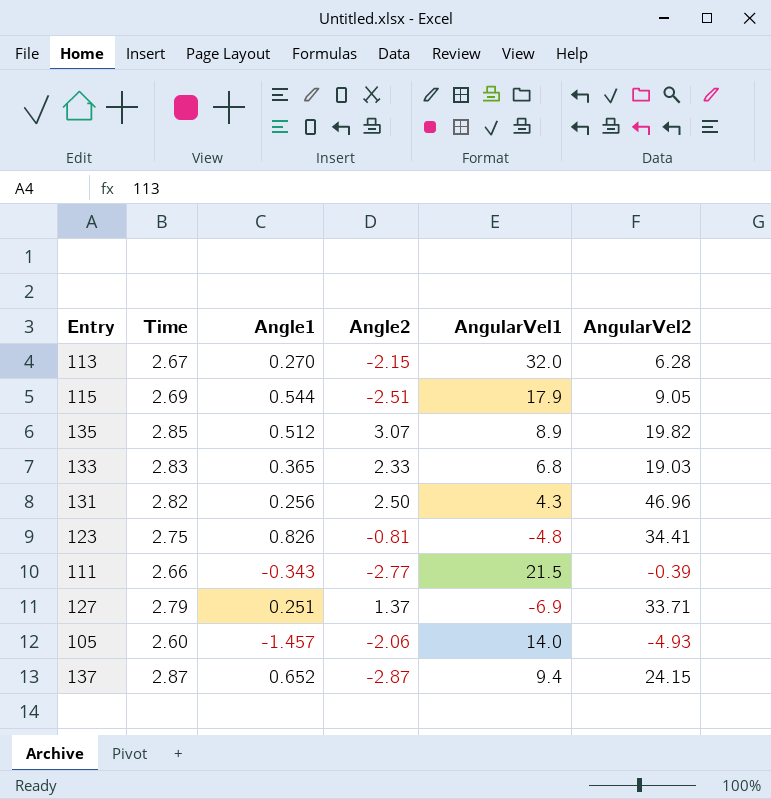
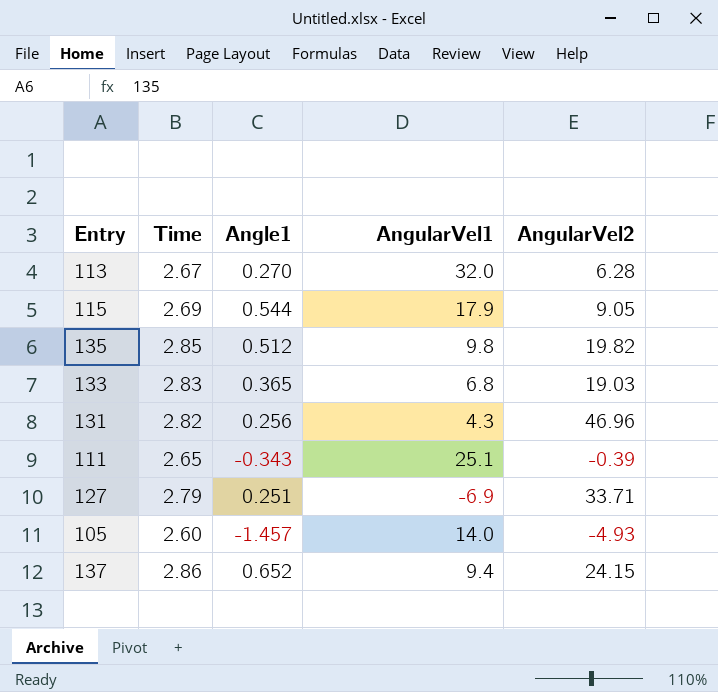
column Angle2 | position: 4 -> none
row 123: 2.75 | 0.826 | -0.81 | -4.8 | 34.41 -> none
135 | AngularVel1: 8.9 -> 9.8
111 | Time: 2.66 -> 2.65
111 | AngularVel1: 21.5 -> 25.1
137 | Time: 2.87 -> 2.86

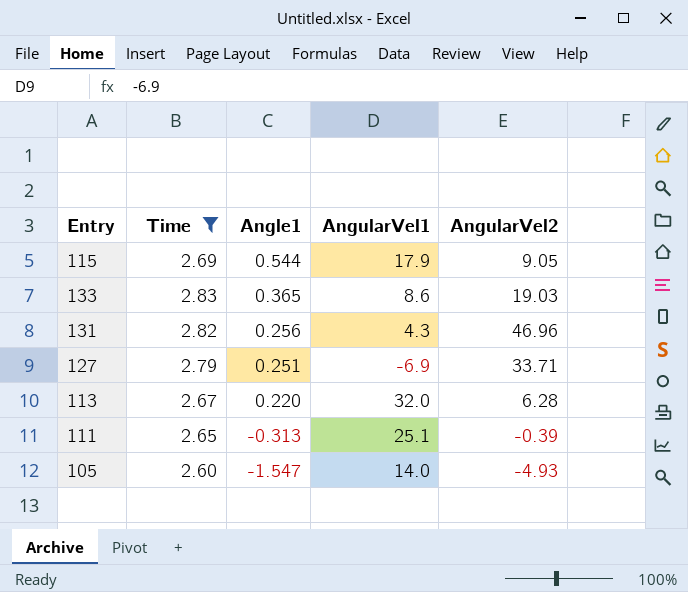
filter: none -> Time <= 2.83
row order: none -> Angle1 descending
133 | AngularVel1: 6.8 -> 8.6
113 | Angle1: 0.270 -> 0.220
111 | Angle1: -0.343 -> -0.313
105 | Angle1: -1.457 -> -1.547

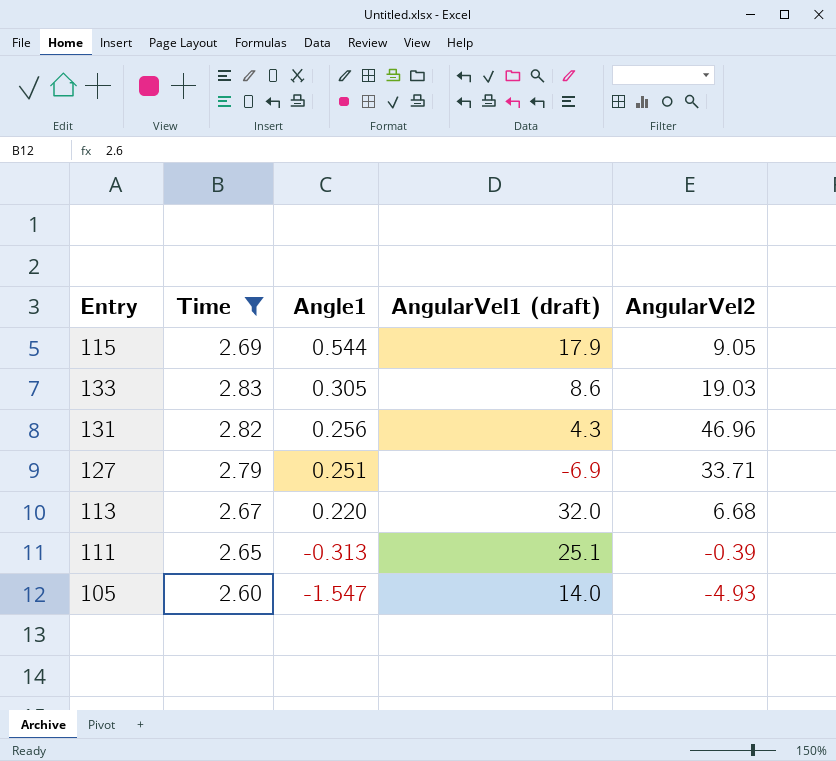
column name: AngularVel1 -> AngularVel1 (draft)
133 | Angle1: 0.365 -> 0.305
113 | AngularVel2: 6.28 -> 6.68

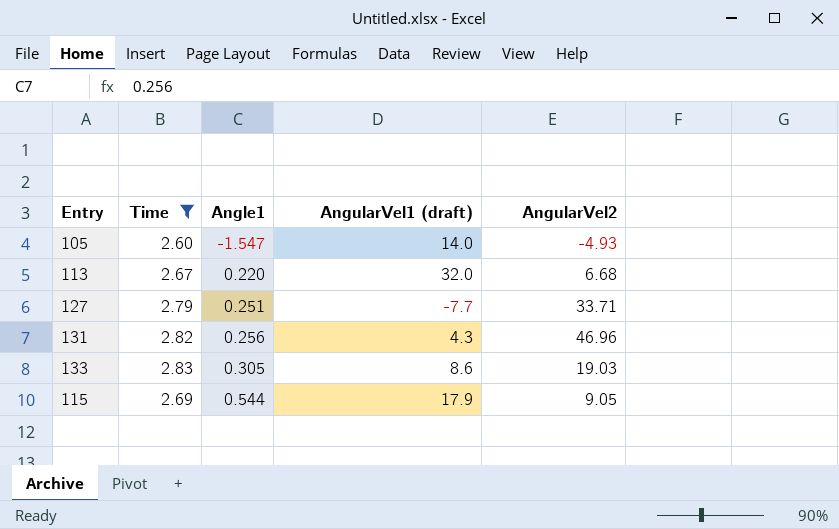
row order: Angle1 descending -> Angle1 ascending
row 111: 2.65 | -0.313 | 25.1 | -0.39 -> none
127 | AngularVel1 (draft): -6.9 -> -7.7

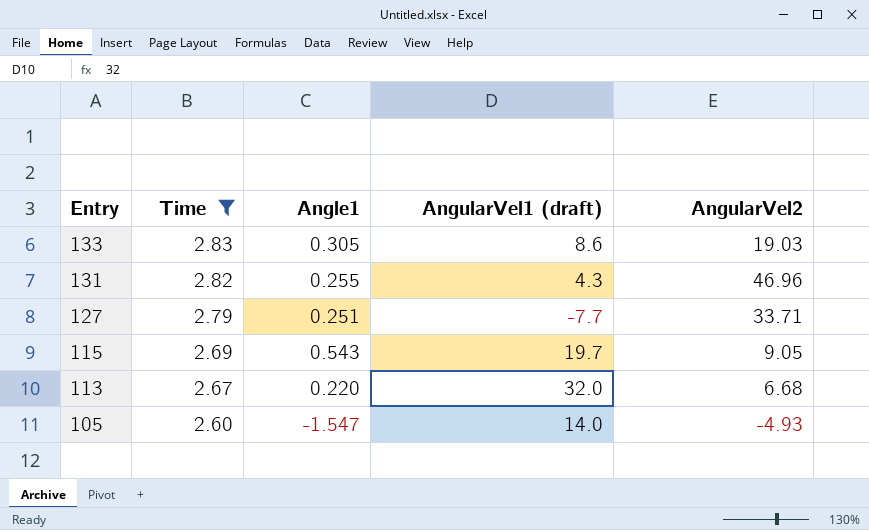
row order: Angle1 ascending -> Entry descending
131 | Angle1: 0.256 -> 0.255
115 | Angle1: 0.544 -> 0.543
115 | AngularVel1 (draft): 17.9 -> 19.7

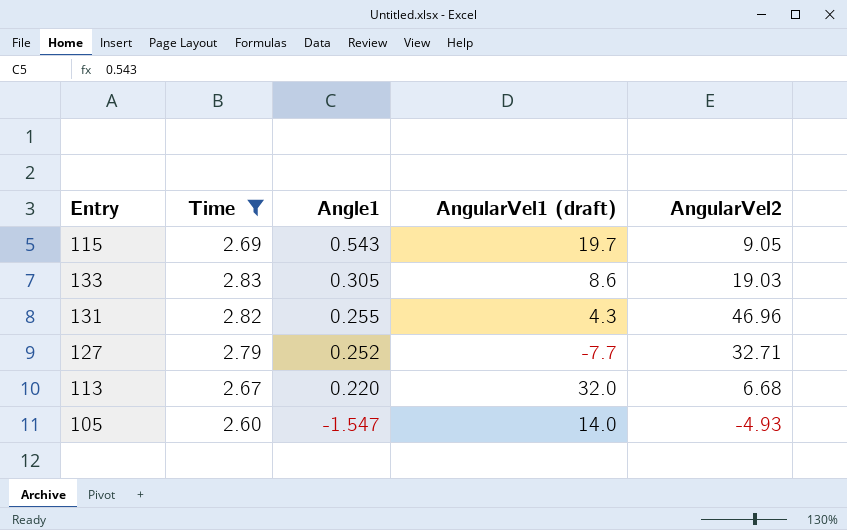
row order: Entry descending -> Angle1 descending
127 | Angle1: 0.251 -> 0.252
127 | AngularVel2: 33.71 -> 32.71

